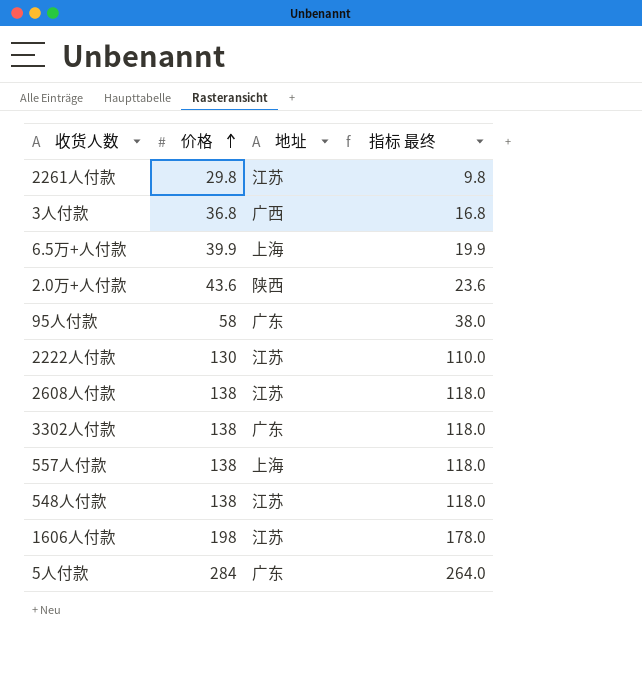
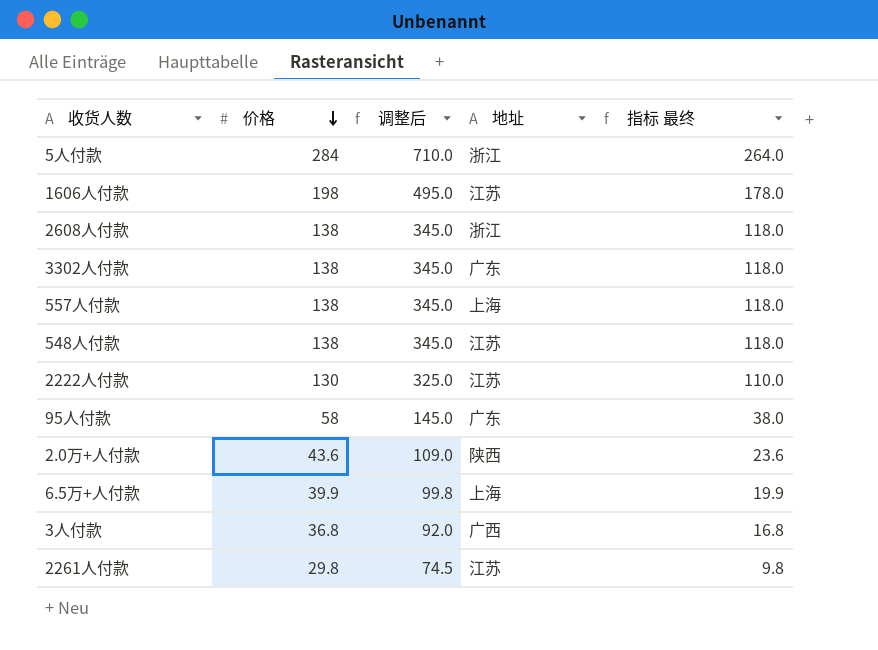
row order: 价格 ascending -> 价格 descending
column 调整后 | formula: none -> [价格] * 2.5
5人付款 | 地址: 广东 -> 浙江
2608人付款 | 地址: 江苏 -> 浙江

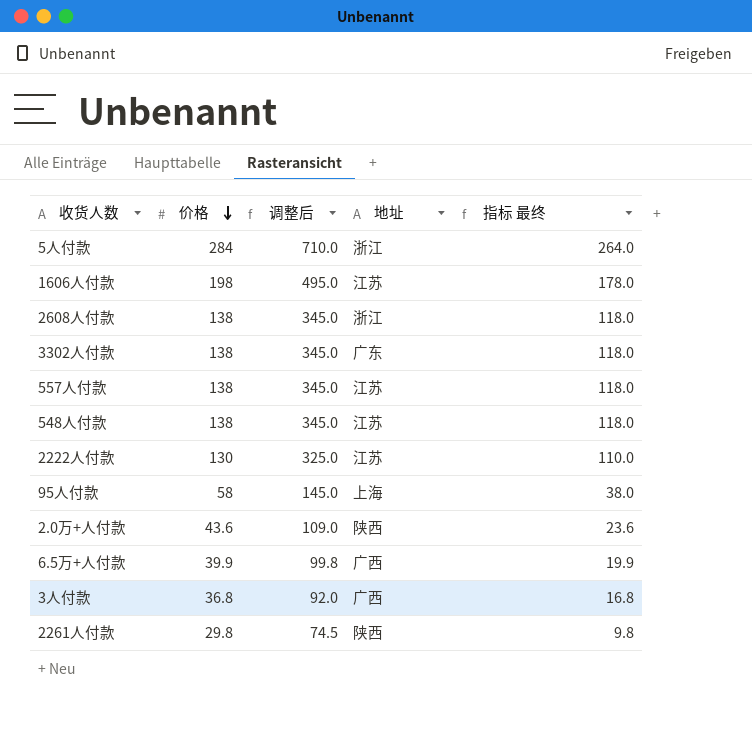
557人付款 | 地址: 上海 -> 江苏
95人付款 | 地址: 广东 -> 上海
6.5万+人付款 | 地址: 上海 -> 广西
2261人付款 | 地址: 江苏 -> 陕西

